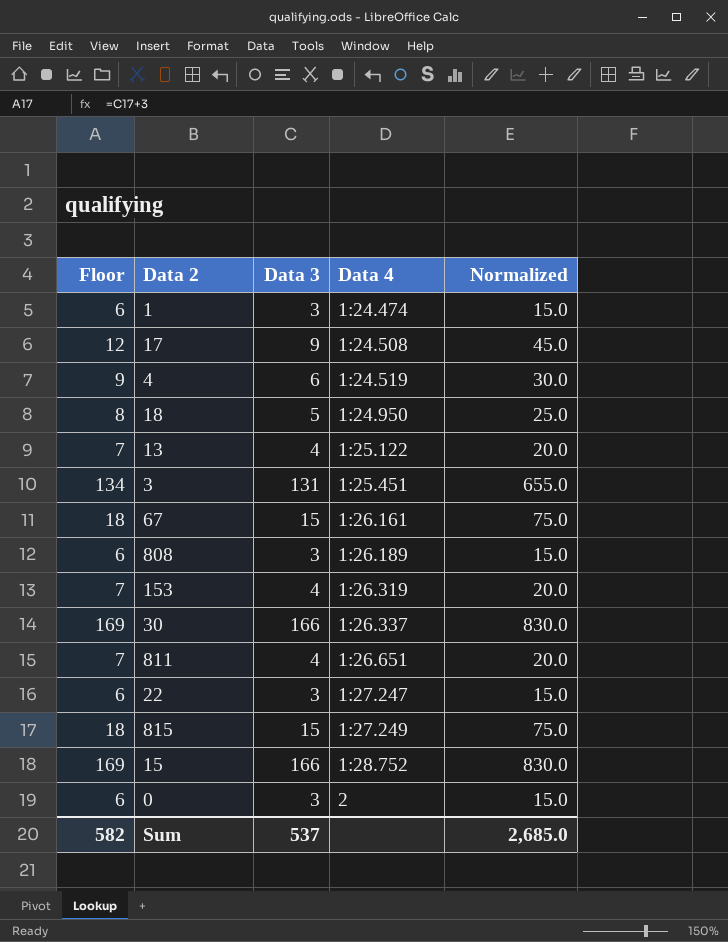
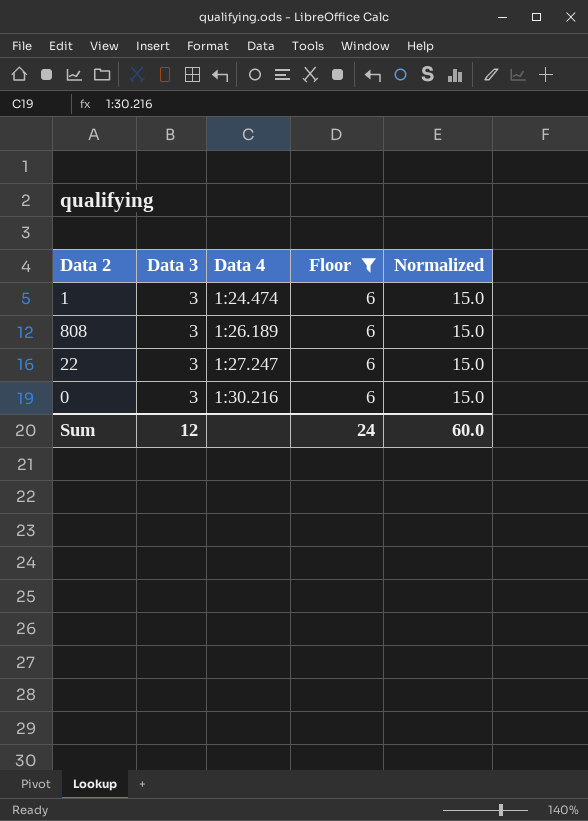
filter: none -> Floor = 6
column Floor | position: 1 -> 4
0 | Data 4: 2 -> 1:30.216
Sum | Data 3: 537 -> 12
Sum | Floor: 582 -> 24
Sum | Normalized: 2,685.0 -> 60.0

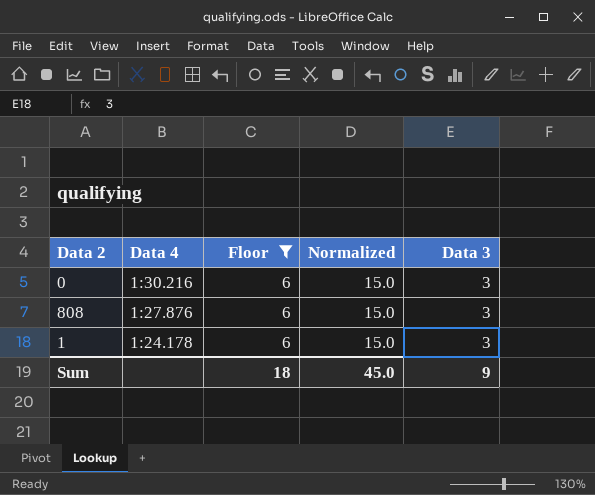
row order: Data 4 ascending -> Data 4 descending
column Data 3 | position: 2 -> 5
row 22: 3 | 1:27.247 | 6 | 15.0 -> none
808 | Data 4: 1:26.189 -> 1:27.876
1 | Data 4: 1:24.474 -> 1:24.178
Sum | Floor: 24 -> 18
Sum | Normalized: 60.0 -> 45.0
Sum | Data 3: 12 -> 9

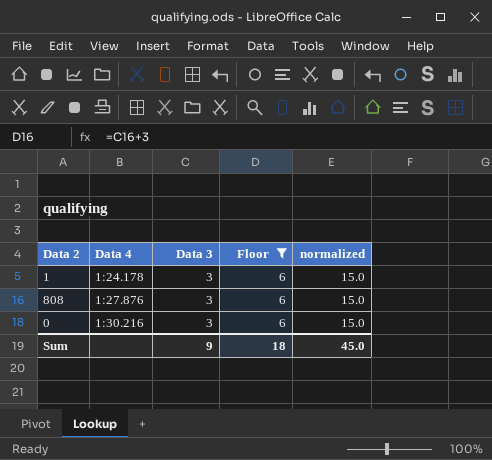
row order: Data 4 descending -> Data 4 ascending
column Data 3 | position: 5 -> 3
column name: Normalized -> normalized

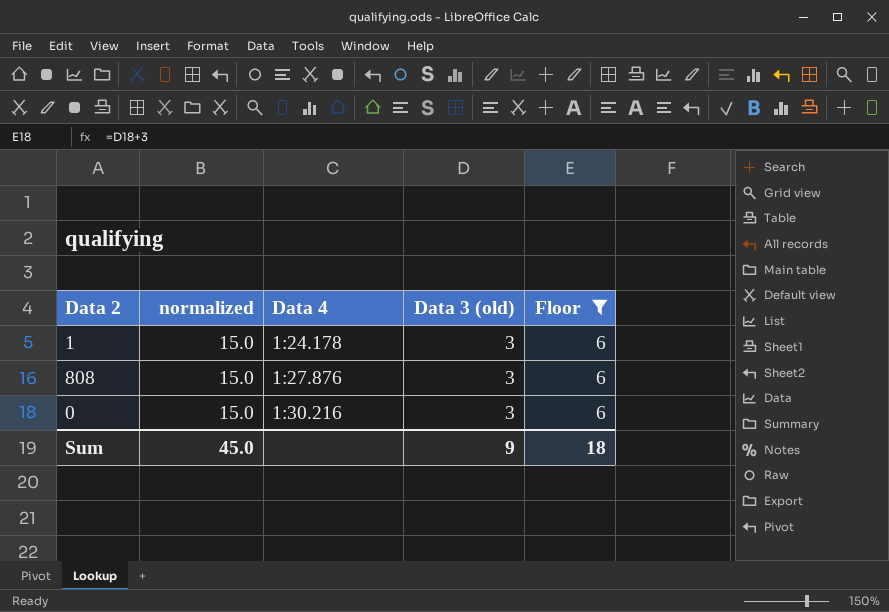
column normalized | position: 5 -> 2
column name: Data 3 -> Data 3 (old)

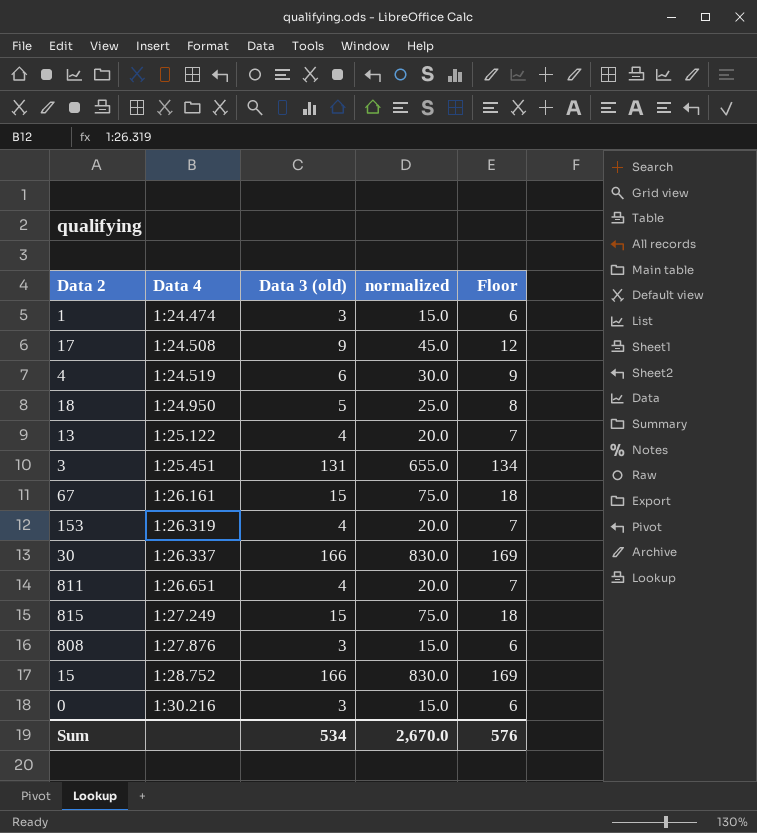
filter: Floor = 6 -> none
column normalized | position: 2 -> 4
1 | Data 4: 1:24.178 -> 1:24.474
Sum | Data 3 (old): 9 -> 534
Sum | normalized: 45.0 -> 2,670.0
Sum | Floor: 18 -> 576

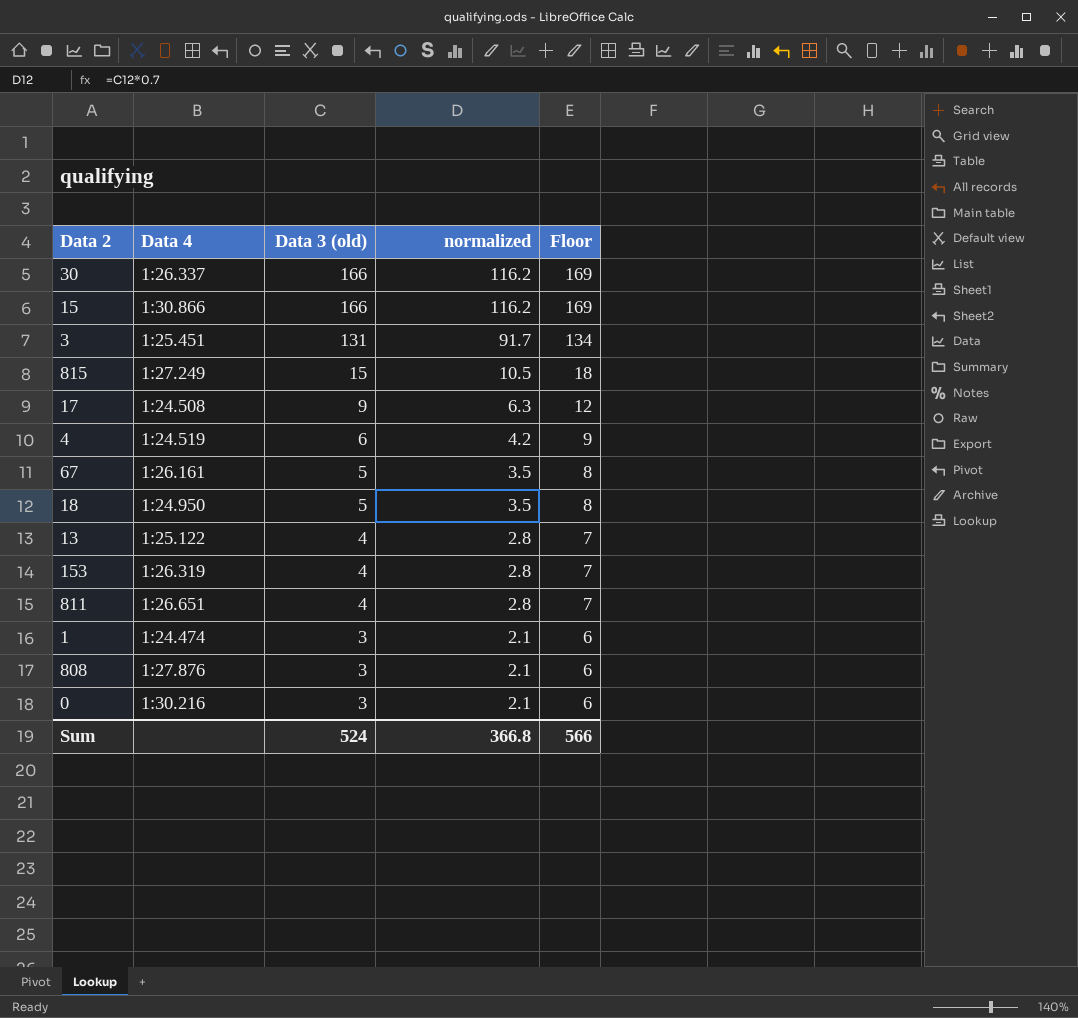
row order: Data 4 ascending -> Data 3 (old) descending
column normalized | formula: [Data 3 (old)] * 5 -> [Data 3 (old)] * 0.7
15 | Data 4: 1:28.752 -> 1:30.866
67 | Data 3 (old): 15 -> 5
67 | Floor: 18 -> 8
Sum | Data 3 (old): 534 -> 524
Sum | normalized: 2,670.0 -> 366.8
Sum | Floor: 576 -> 566

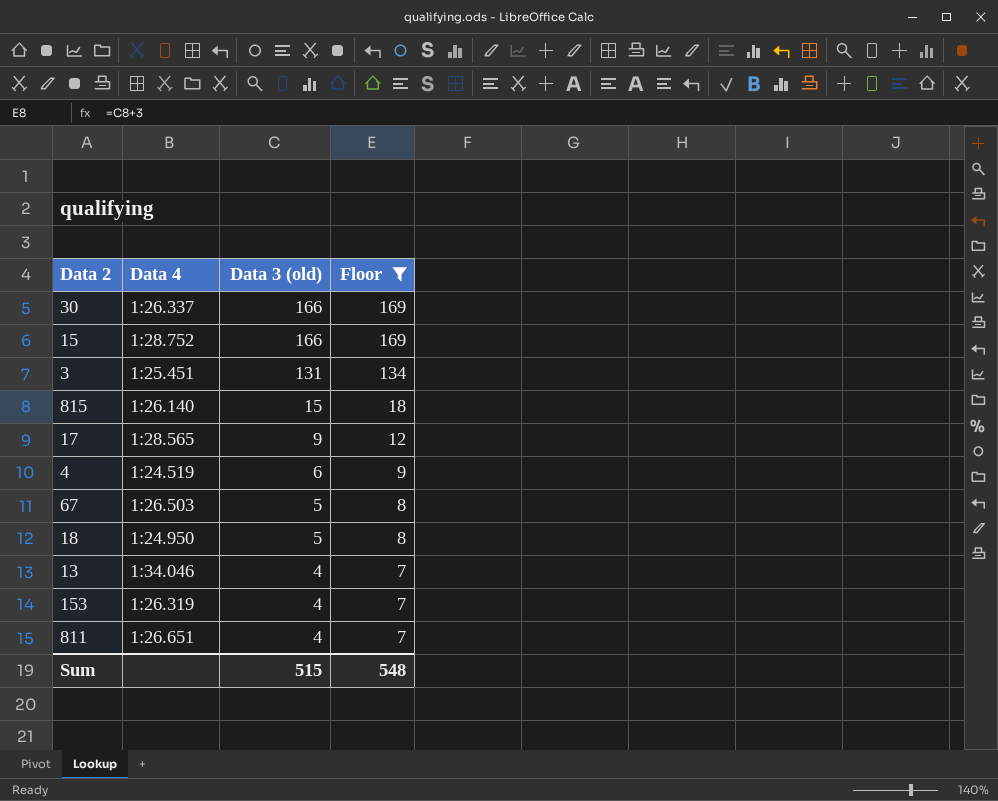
filter: none -> Floor != 6
column normalized | formula: [Data 3 (old)] * 0.7 -> none
15 | Data 4: 1:30.866 -> 1:28.752
815 | Data 4: 1:27.249 -> 1:26.140
17 | Data 4: 1:24.508 -> 1:28.565
67 | Data 4: 1:26.161 -> 1:26.503
13 | Data 4: 1:25.122 -> 1:34.046
Sum | Data 3 (old): 524 -> 515
Sum | Floor: 566 -> 548

